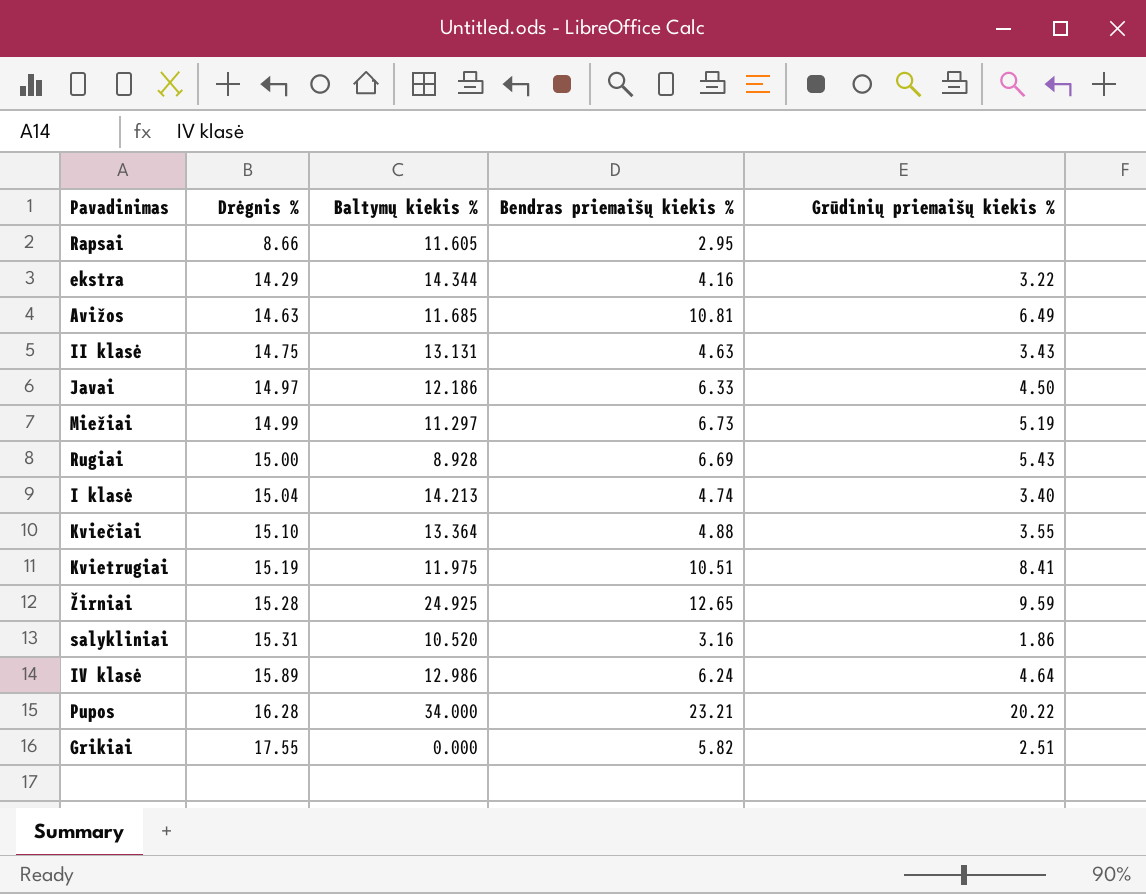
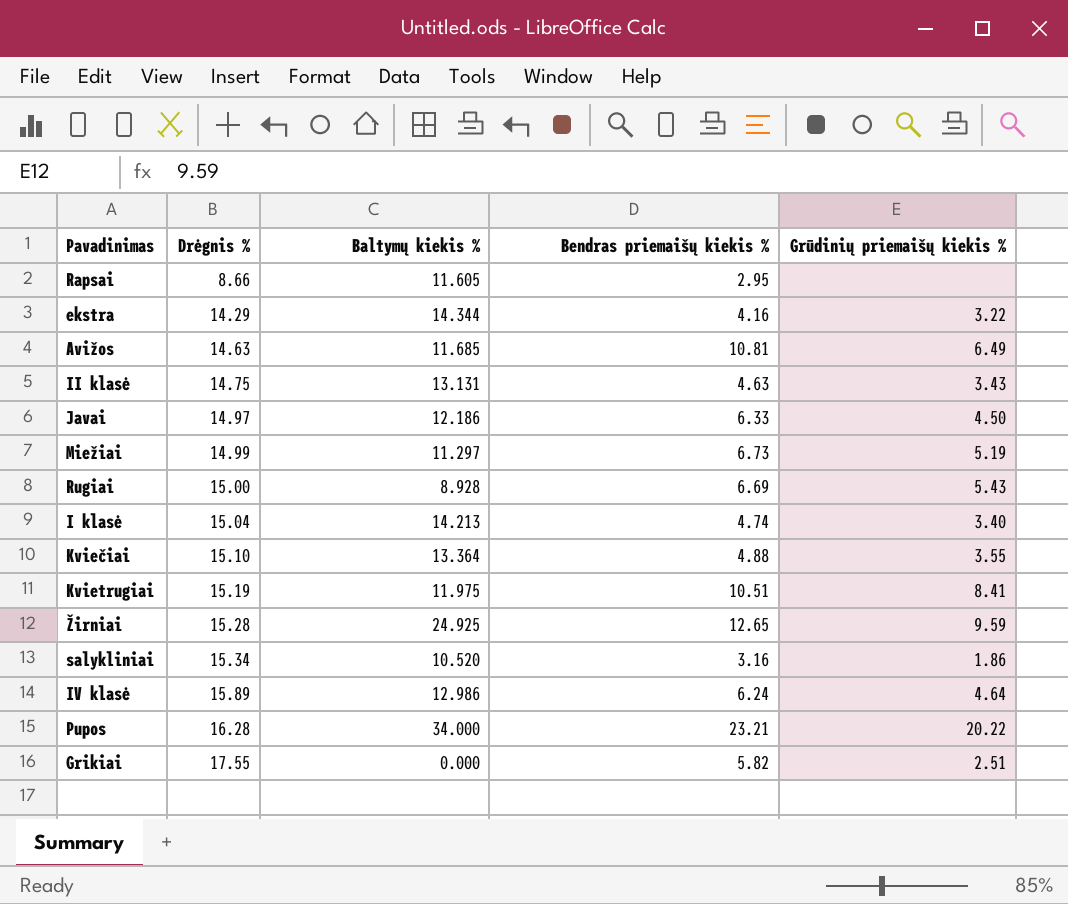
salykliniai | Drėgnis %: 15.31 -> 15.34

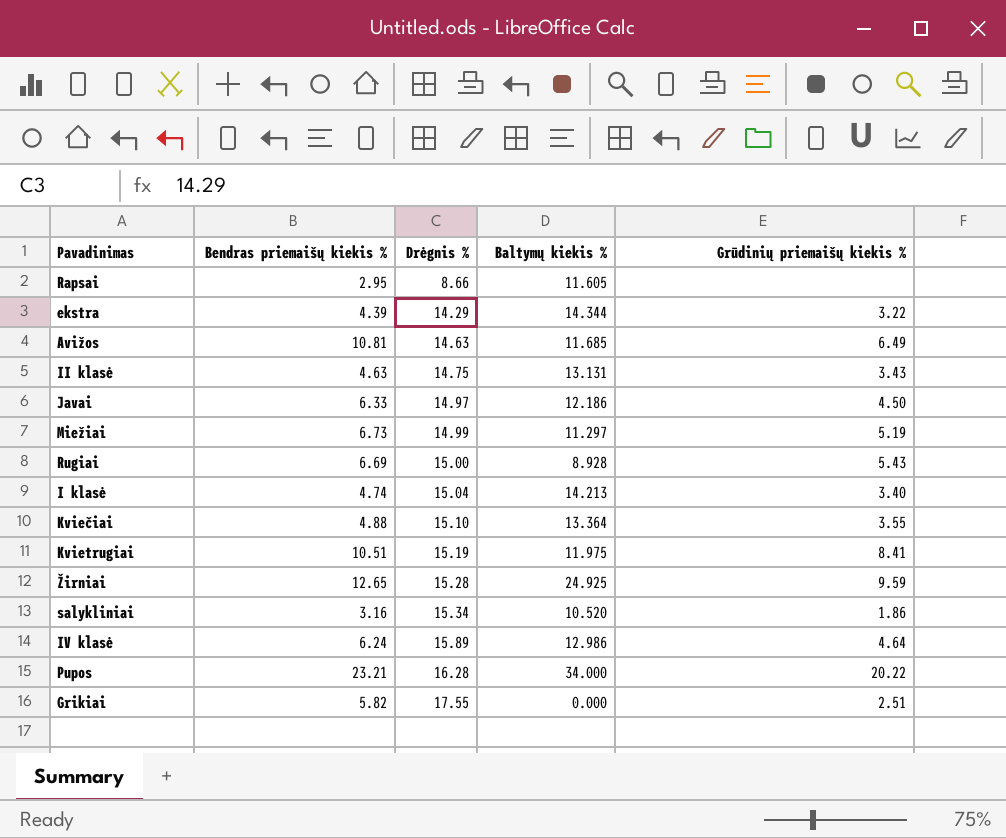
column Bendras priemaišų kiekis % | position: 4 -> 2
ekstra | Bendras priemaišų kiekis %: 4.16 -> 4.39

